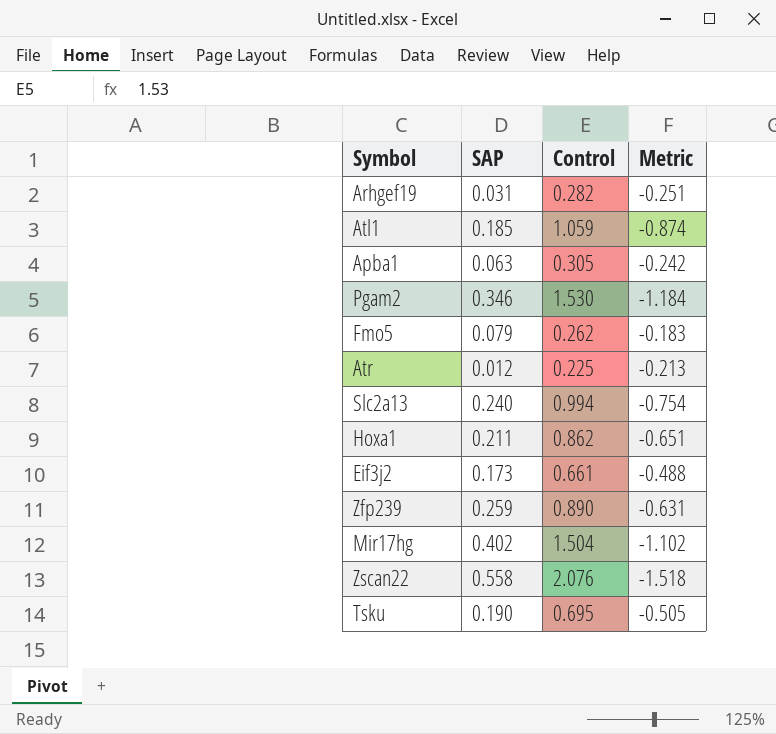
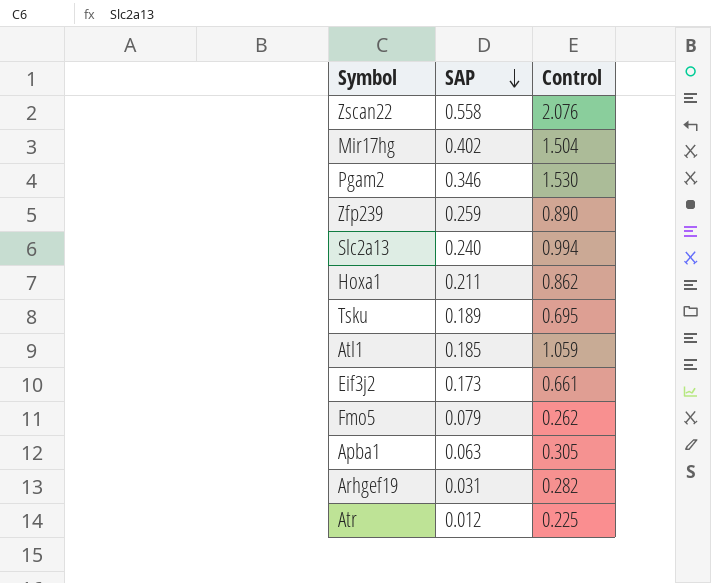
row order: none -> SAP descending
column Metric | formula: [SAP] - [Control] -> none
Tsku | SAP: 0.190 -> 0.189

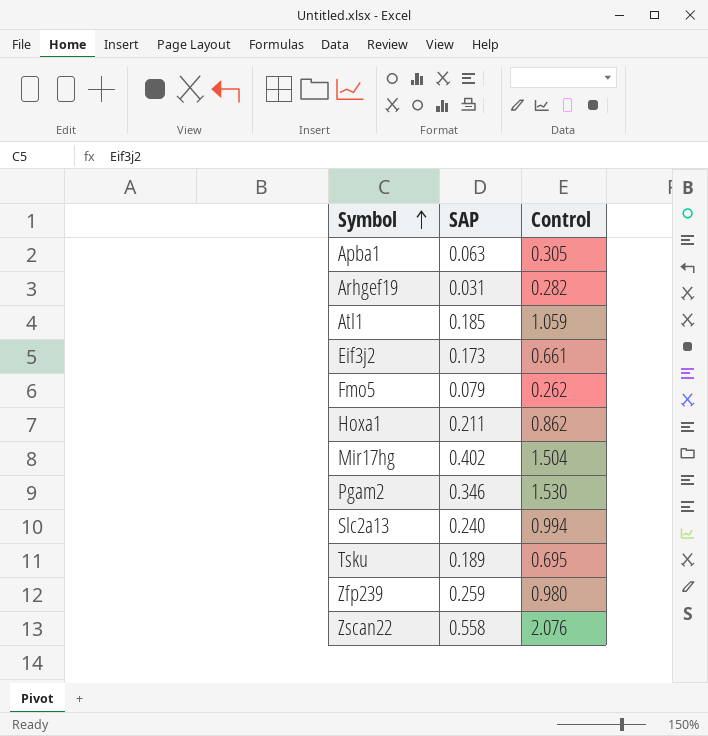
row order: SAP descending -> Symbol ascending
row Atr: 0.012 | 0.225 -> none
Zfp239 | Control: 0.890 -> 0.980

